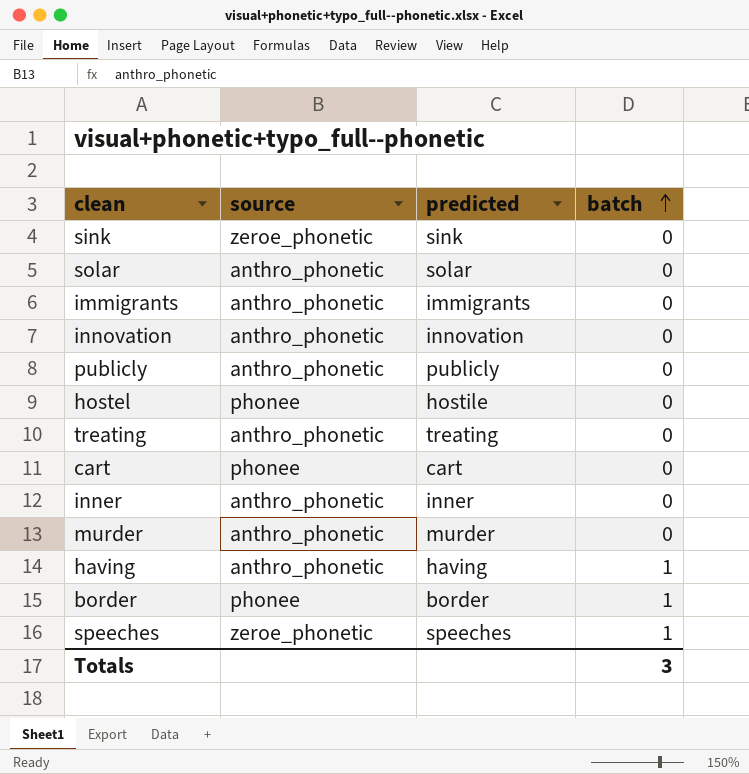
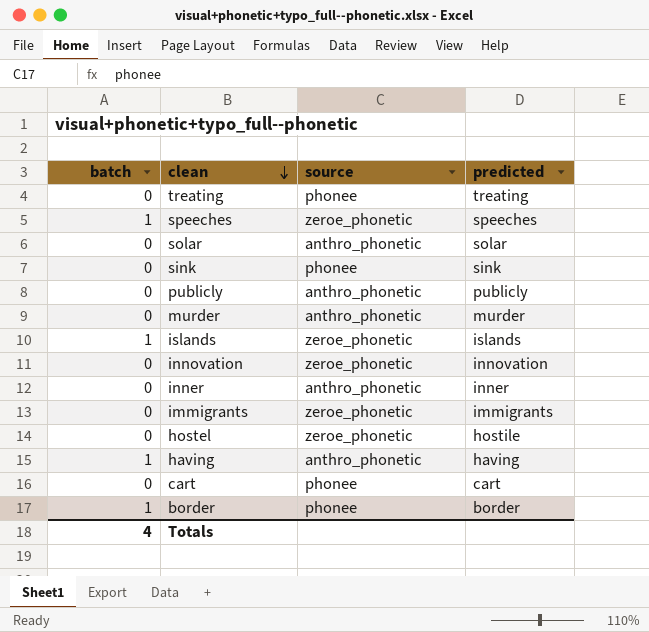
row order: batch ascending -> clean descending
column batch | position: 4 -> 1
treating | source: anthro_phonetic -> phonee
sink | source: zeroe_phonetic -> phonee
row islands: none -> 1 | zeroe_phonetic | islands
innovation | source: anthro_phonetic -> zeroe_phonetic
immigrants | source: anthro_phonetic -> zeroe_phonetic
hostel | source: phonee -> zeroe_phonetic
Totals | batch: 3 -> 4

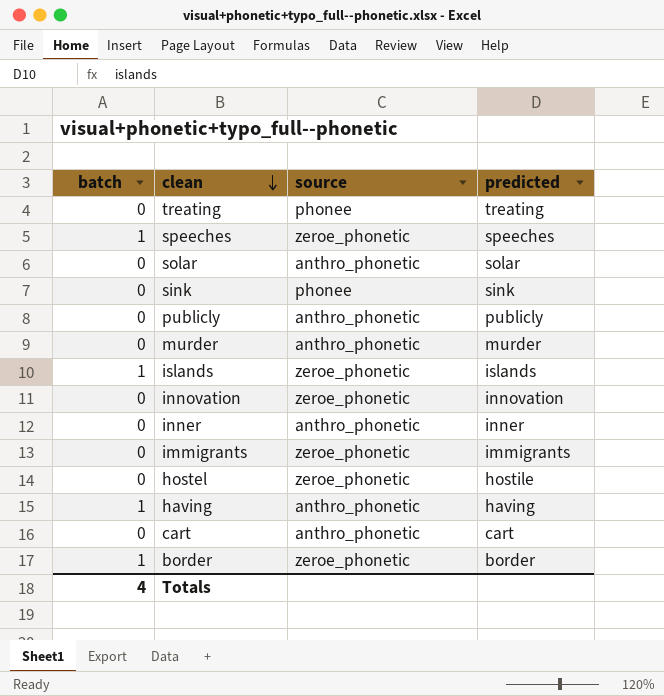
cart | source: phonee -> anthro_phonetic
border | source: phonee -> zeroe_phonetic

